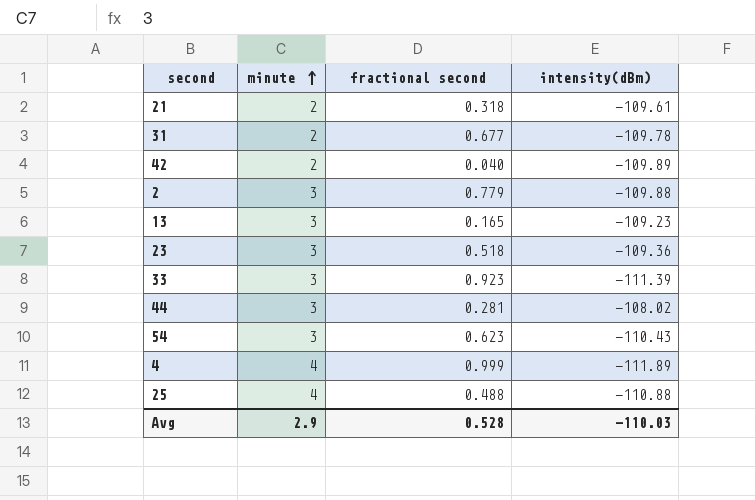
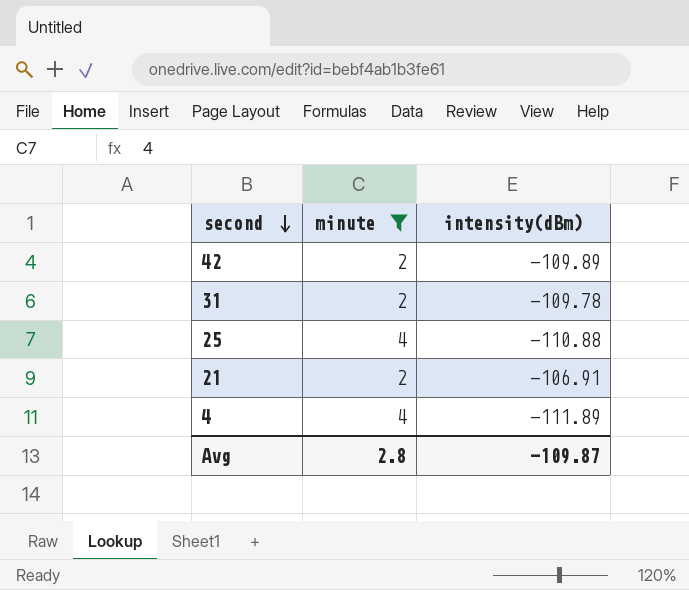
filter: none -> minute != 3
row order: minute ascending -> second descending
column fractional second | position: 3 -> none
21 | intensity(dBm): -109.61 -> -106.91
Avg | minute: 2.9 -> 2.8
Avg | intensity(dBm): -110.03 -> -109.87

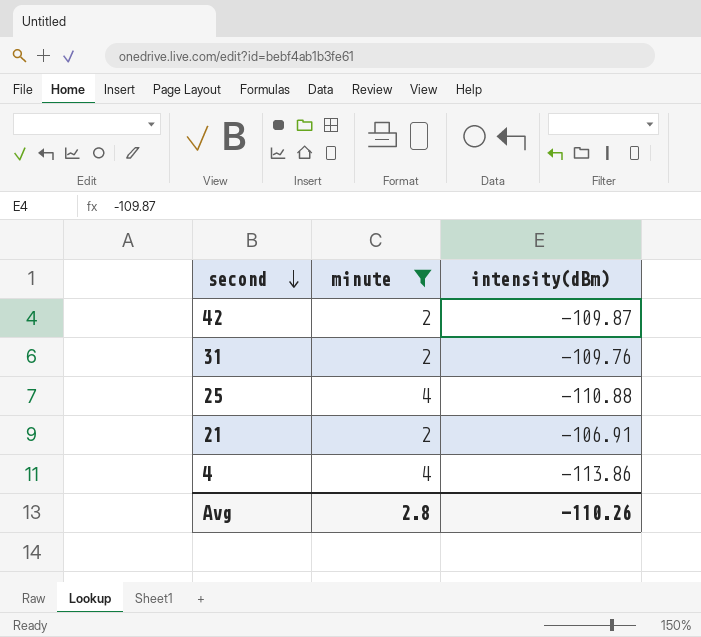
42 | intensity(dBm): -109.89 -> -109.87
31 | intensity(dBm): -109.78 -> -109.76
4 | intensity(dBm): -111.89 -> -113.86
Avg | intensity(dBm): -109.87 -> -110.26

